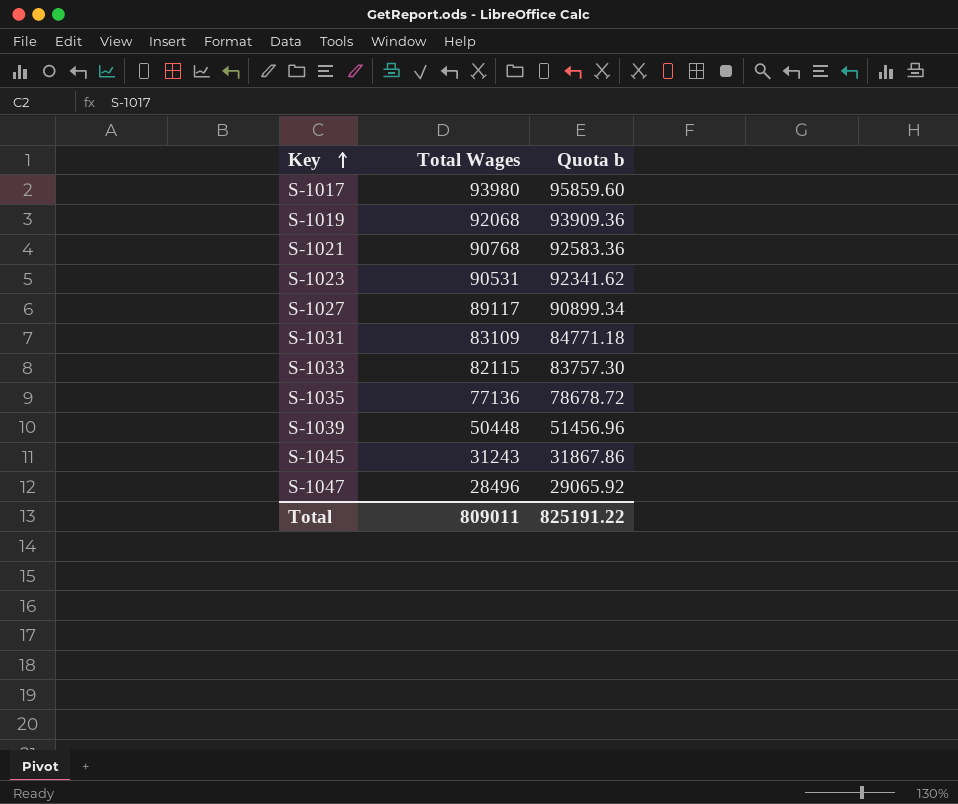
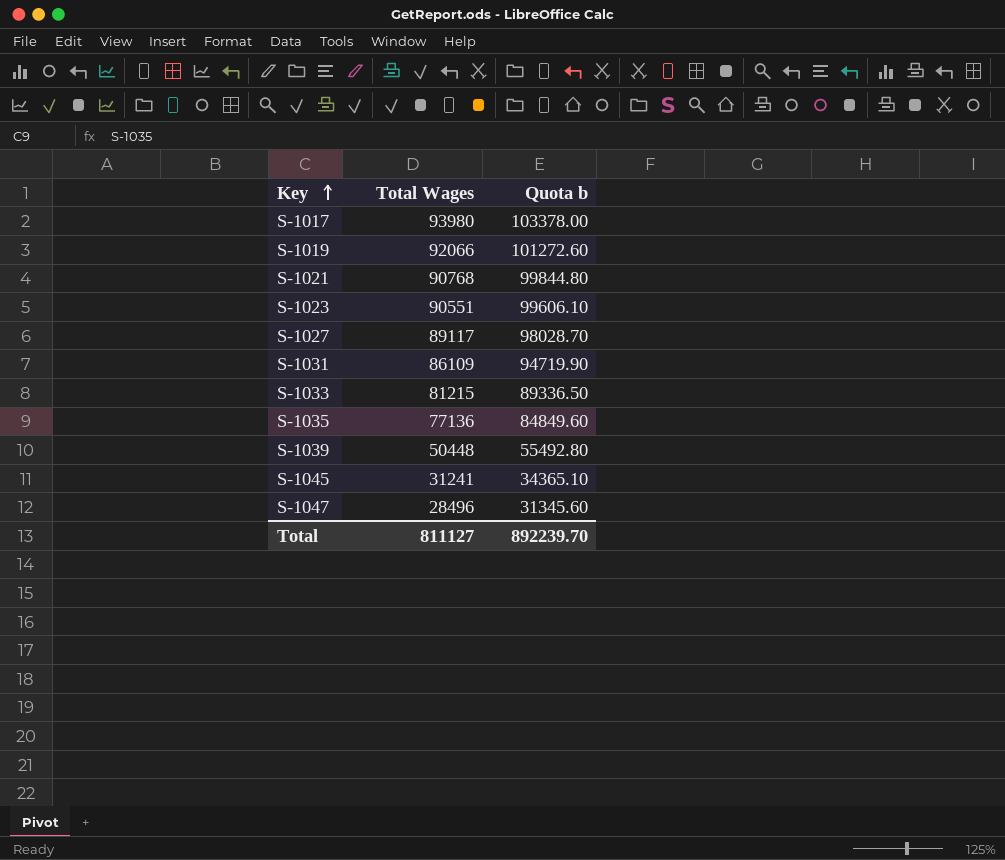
column Quota b | formula: [Total Wages] * 1.02 -> [Total Wages] * 1.1
S-1019 | Total Wages: 92068 -> 92066
S-1023 | Total Wages: 90531 -> 90551
S-1031 | Total Wages: 83109 -> 86109
S-1033 | Total Wages: 82115 -> 81215
S-1045 | Total Wages: 31243 -> 31241
Total | Total Wages: 809011 -> 811127
Total | Quota b: 825191.22 -> 892239.70

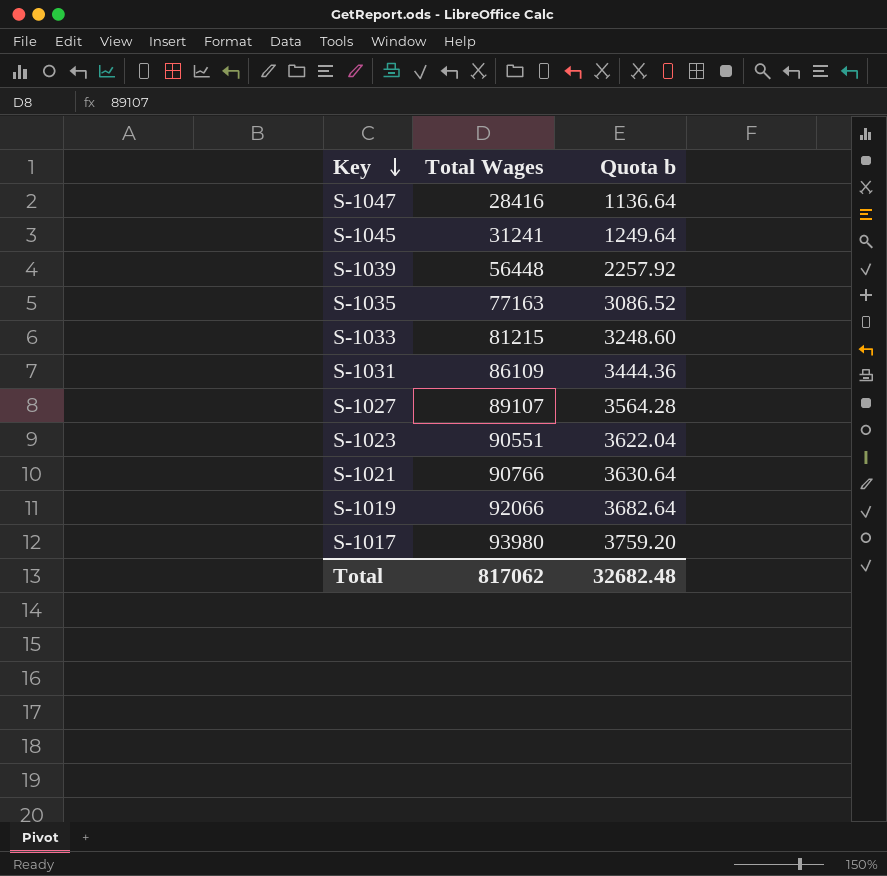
row order: Key ascending -> Key descending
column Quota b | formula: [Total Wages] * 1.1 -> [Total Wages] * 0.04
S-1047 | Total Wages: 28496 -> 28416
S-1039 | Total Wages: 50448 -> 56448
S-1035 | Total Wages: 77136 -> 77163
S-1027 | Total Wages: 89117 -> 89107
S-1021 | Total Wages: 90768 -> 90766
Total | Total Wages: 811127 -> 817062
Total | Quota b: 892239.70 -> 32682.48

